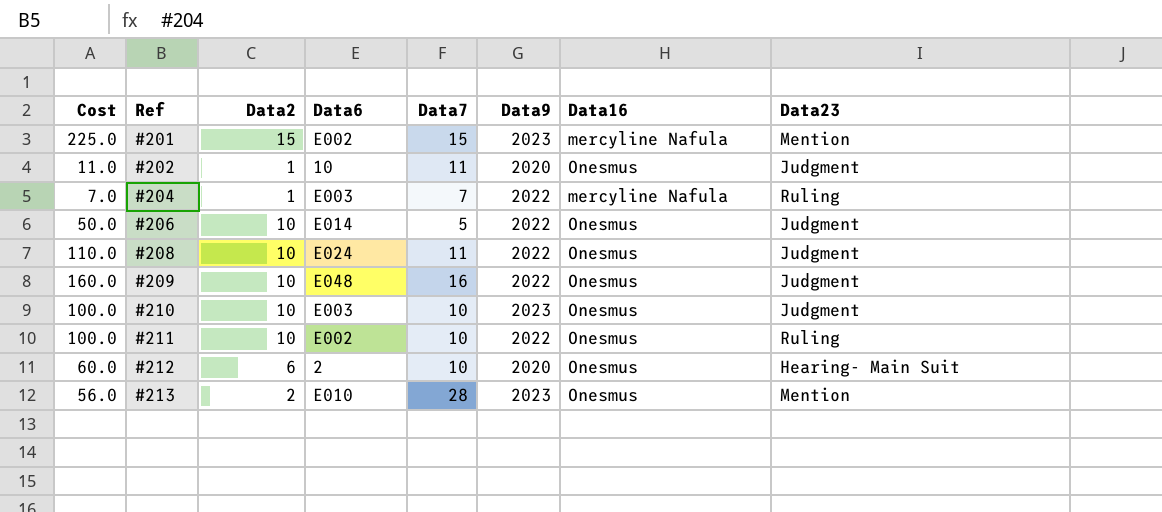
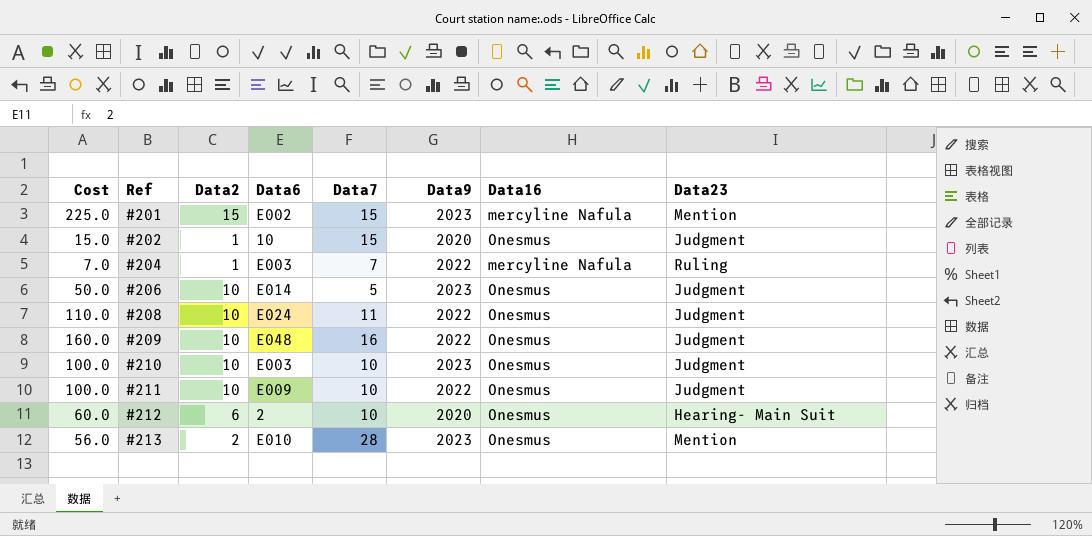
#202 | Cost: 11.0 -> 15.0
#202 | Data7: 11 -> 15
#206 | Data9: 2022 -> 2023
#211 | Data6: E002 -> E009
#211 | Data23: Ruling -> Judgment

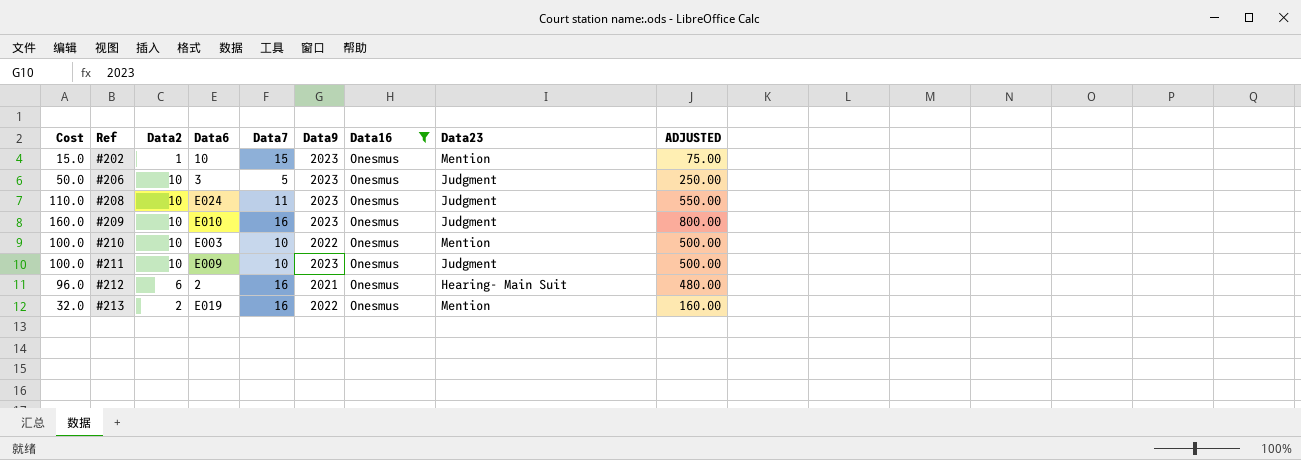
filter: none -> Data16 = Onesmus
column ADJUSTED | formula: none -> [Cost] * 5
#202 | Data9: 2020 -> 2023
#202 | Data23: Judgment -> Mention
#206 | Data6: E014 -> 3
#208 | Data9: 2022 -> 2023
#209 | Data6: E048 -> E010
#209 | Data9: 2022 -> 2023
#210 | Data9: 2023 -> 2022
#210 | Data23: Judgment -> Mention
#211 | Data9: 2022 -> 2023
#212 | Cost: 60.0 -> 96.0
#212 | Data7: 10 -> 16
#212 | Data9: 2020 -> 2021
#213 | Cost: 56.0 -> 32.0
#213 | Data6: E010 -> E019
#213 | Data7: 28 -> 16
#213 | Data9: 2023 -> 2022

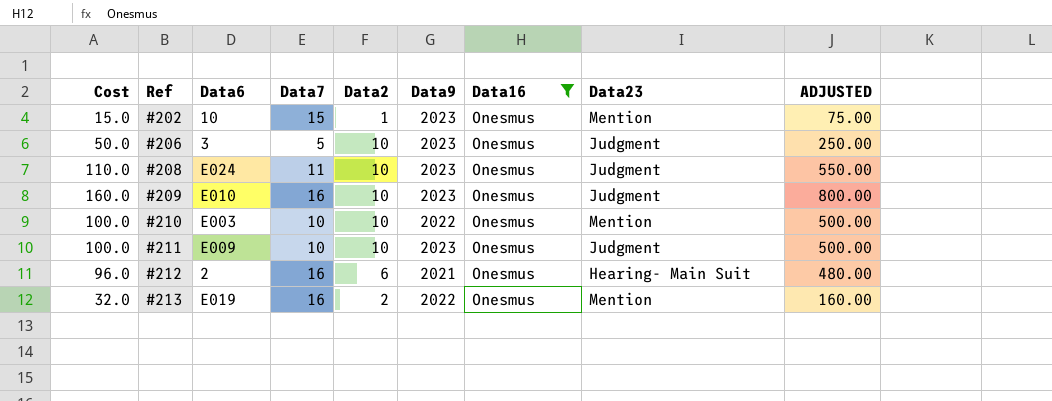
column Data2 | position: 3 -> 5

